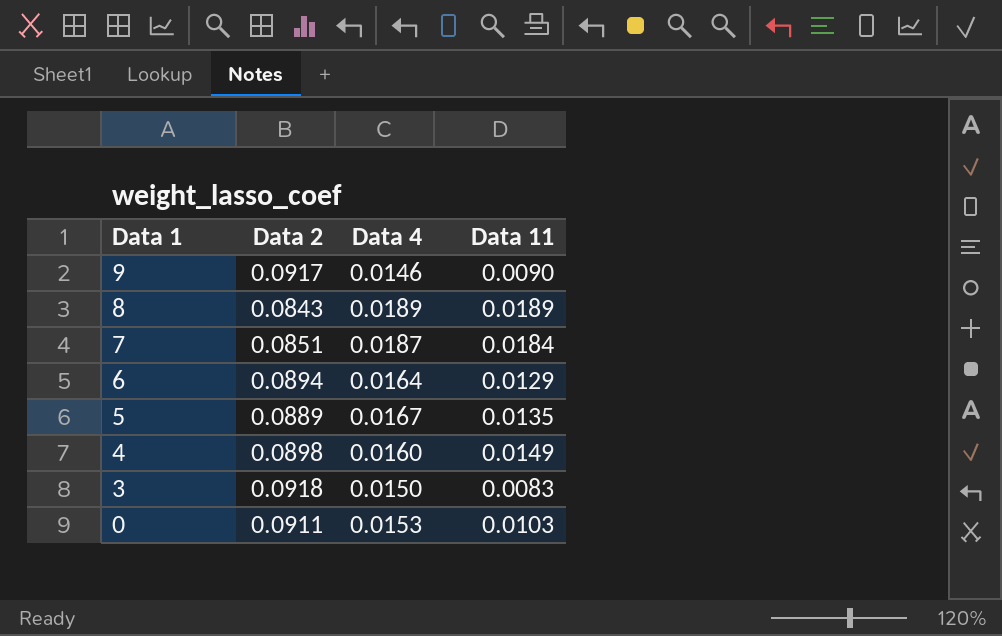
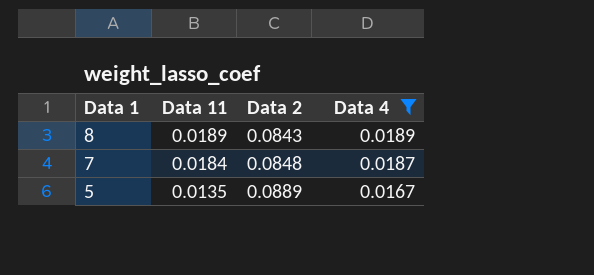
filter: none -> Data 4 >= 0.0167
column Data 11 | position: 4 -> 2
7 | Data 2: 0.0851 -> 0.0848

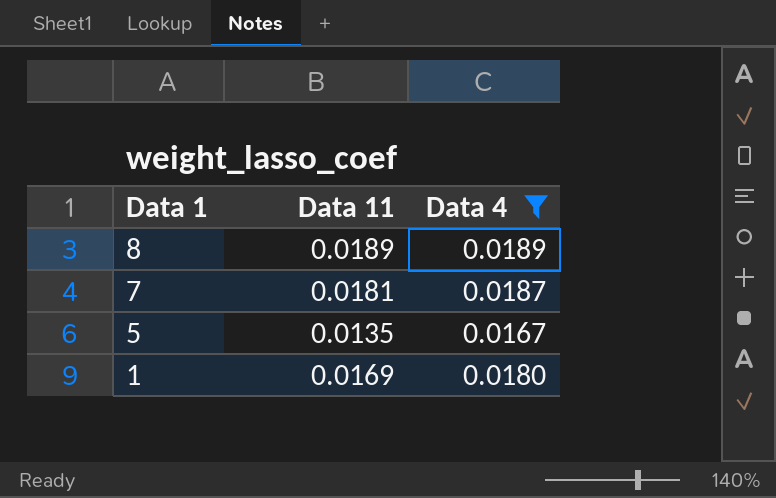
column Data 2 | position: 3 -> none
7 | Data 11: 0.0184 -> 0.0181
row 1: none -> 0.0169 | 0.0180

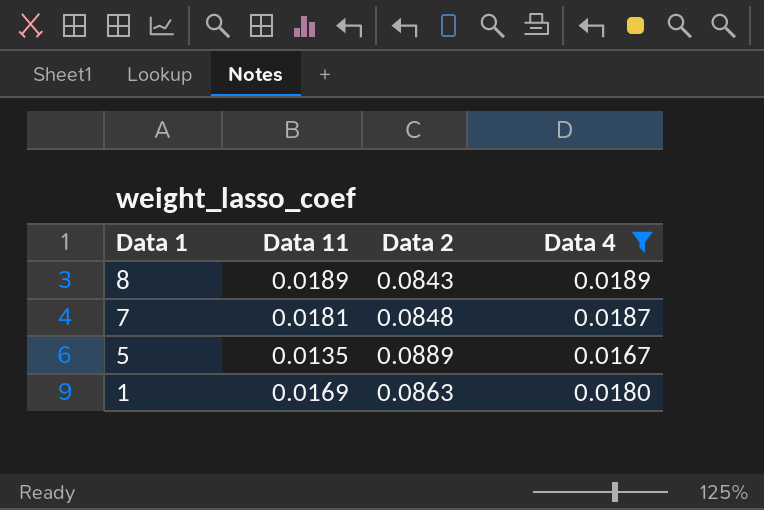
column Data 2 | position: none -> 3

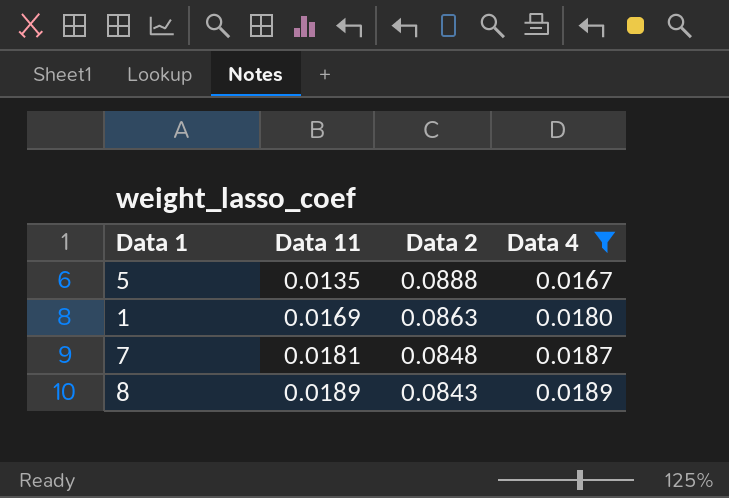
row order: Data 1 descending -> Data 11 ascending
5 | Data 2: 0.0889 -> 0.0888

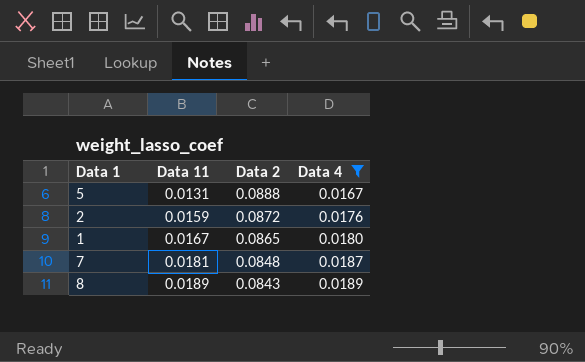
5 | Data 11: 0.0135 -> 0.0131
row 2: none -> 0.0159 | 0.0872 | 0.0176
1 | Data 11: 0.0169 -> 0.0167
1 | Data 2: 0.0863 -> 0.0865

